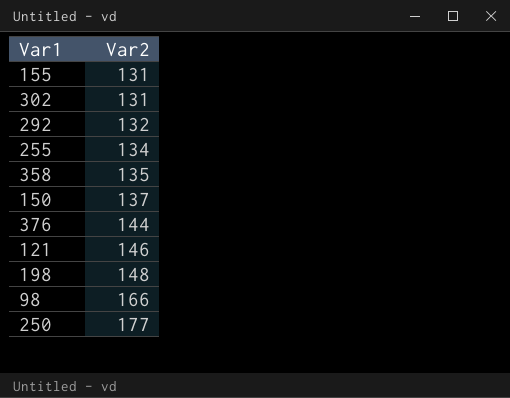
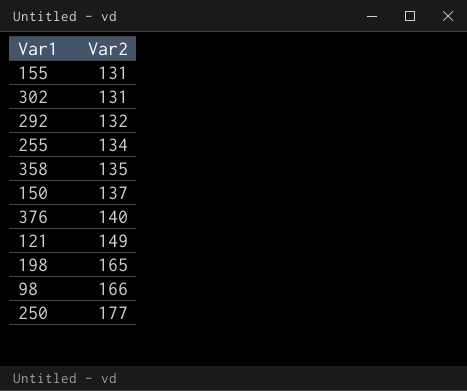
376 | Var2: 144 -> 140
121 | Var2: 146 -> 149
198 | Var2: 148 -> 165

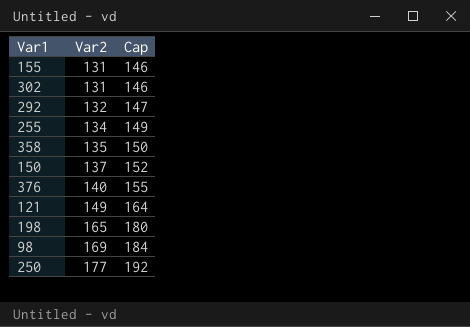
column Cap | formula: none -> [Var2] + 15
98 | Var2: 166 -> 169

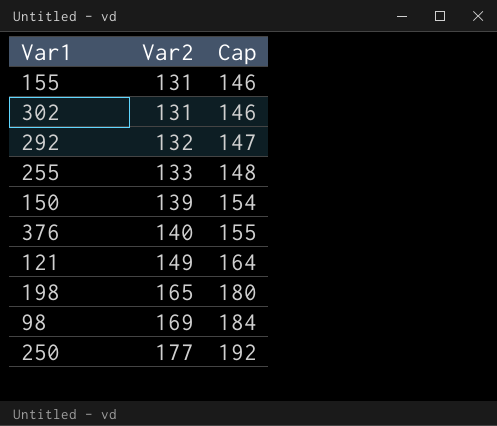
row 358: 135 | 150 -> none
255 | Var2: 134 -> 133
255 | Cap: 149 -> 148
150 | Var2: 137 -> 139
150 | Cap: 152 -> 154

